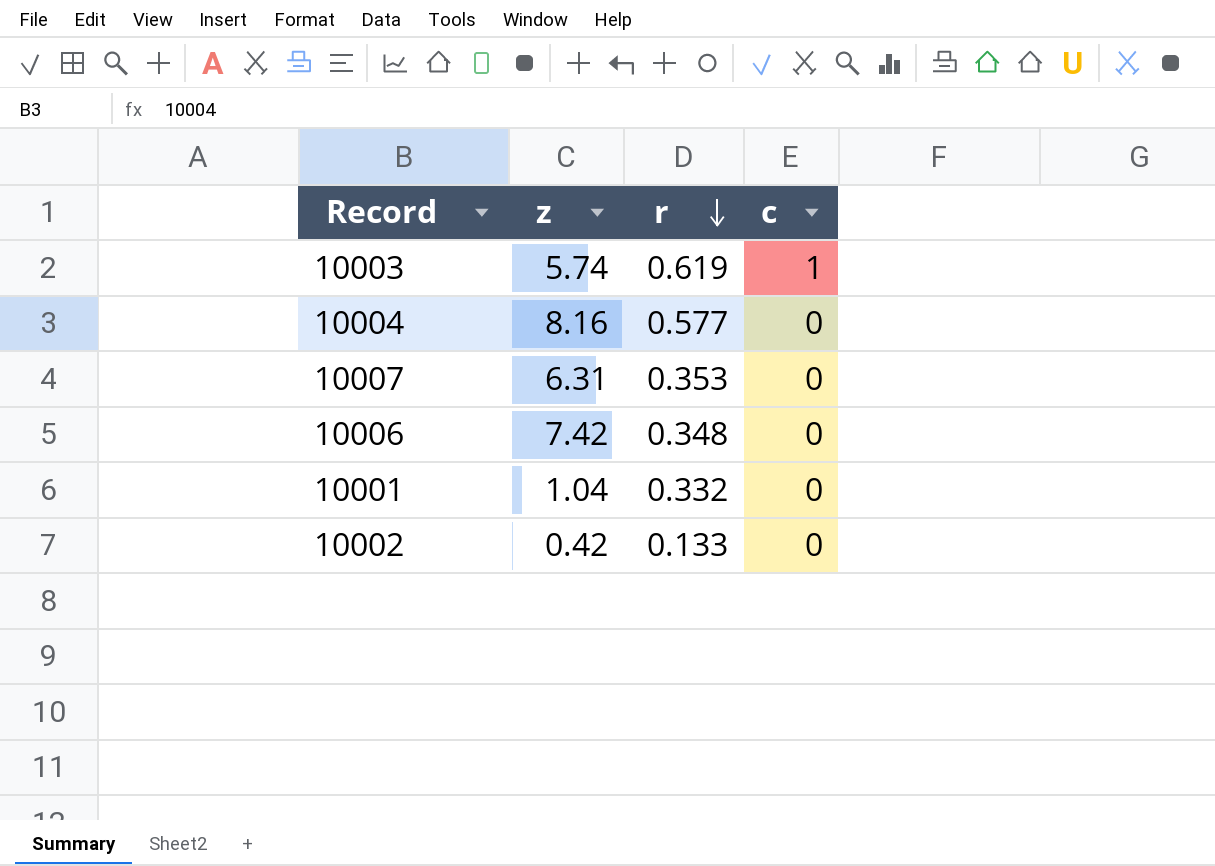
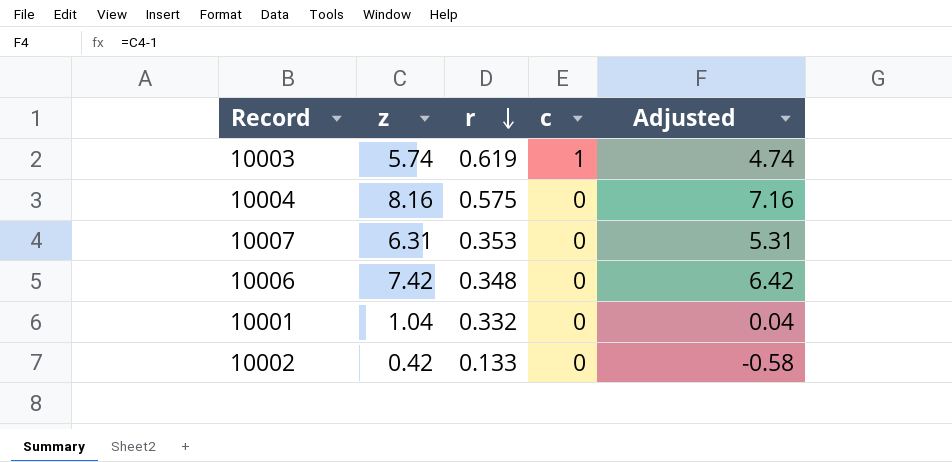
column Adjusted | formula: none -> [z] - 1
10004 | r: 0.577 -> 0.575

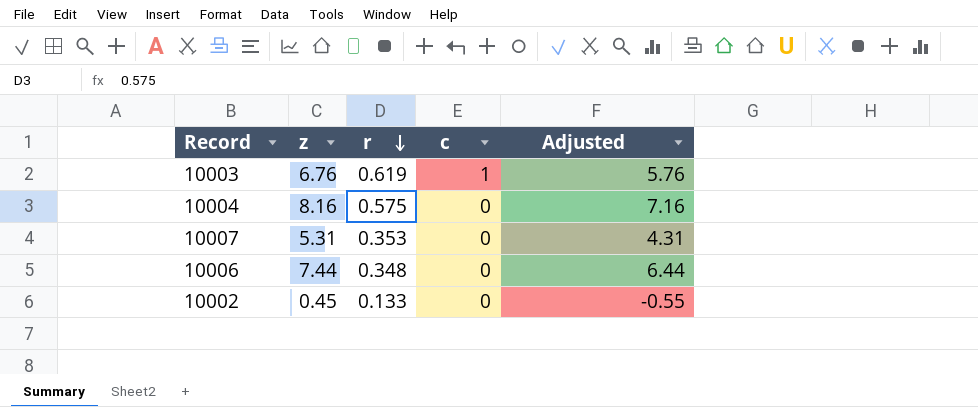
row 10001: 1.04 | 0.332 | 0 | 0.04 -> none
10003 | z: 5.74 -> 6.76
10003 | Adjusted: 4.74 -> 5.76
10007 | z: 6.31 -> 5.31
10007 | Adjusted: 5.31 -> 4.31
10006 | z: 7.42 -> 7.44
10006 | Adjusted: 6.42 -> 6.44
10002 | z: 0.42 -> 0.45
10002 | Adjusted: -0.58 -> -0.55

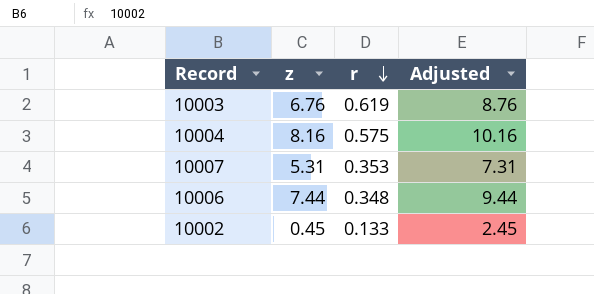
column c | position: 4 -> none
column Adjusted | formula: [z] - 1 -> [z] + 2

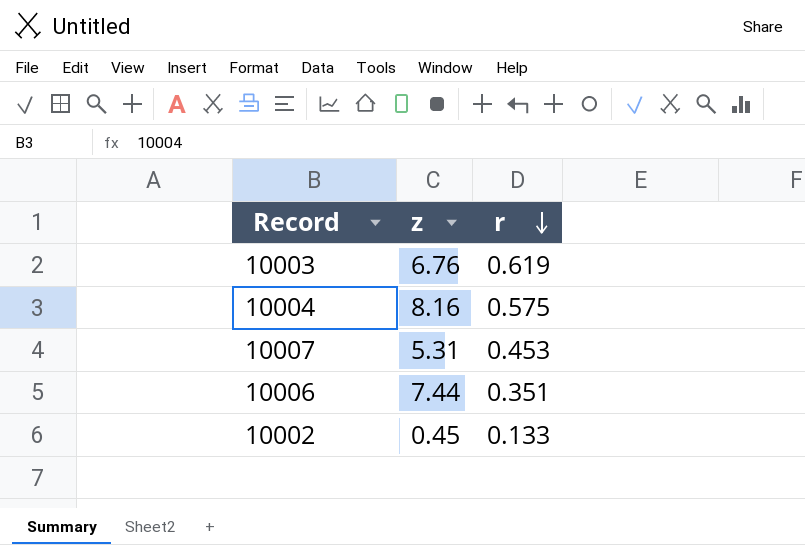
column Adjusted | formula: [z] + 2 -> none
10007 | r: 0.353 -> 0.453
10006 | r: 0.348 -> 0.351

